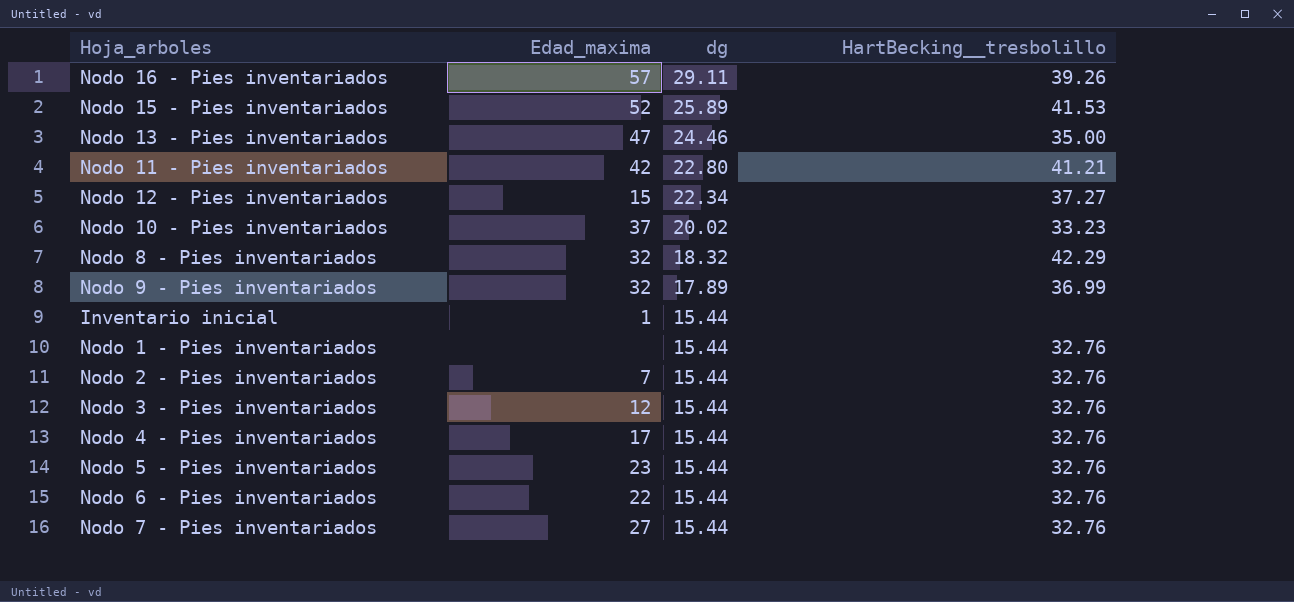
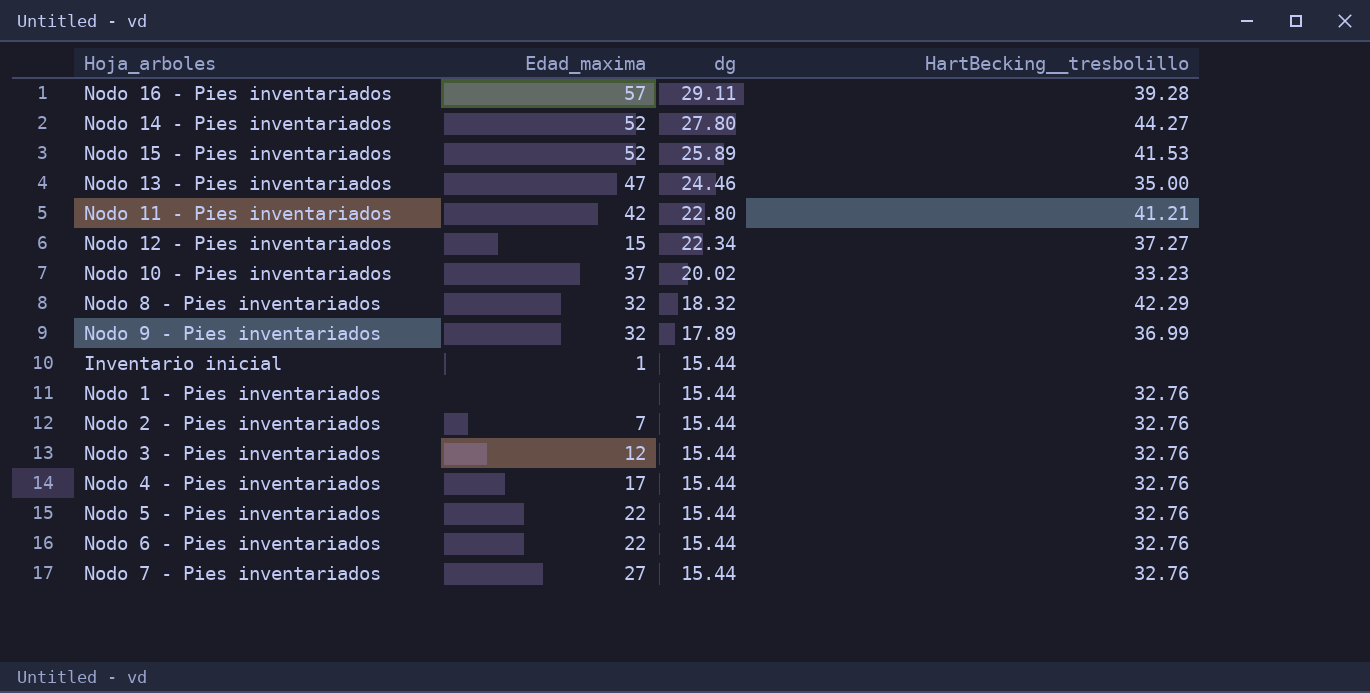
Nodo 16 - Pies inventariados | HartBecking__tresbolillo: 39.26 -> 39.28
row Nodo 14 - Pies inventariados: none -> 52 | 27.80 | 44.27
Nodo 5 - Pies inventariados | Edad_maxima: 23 -> 22

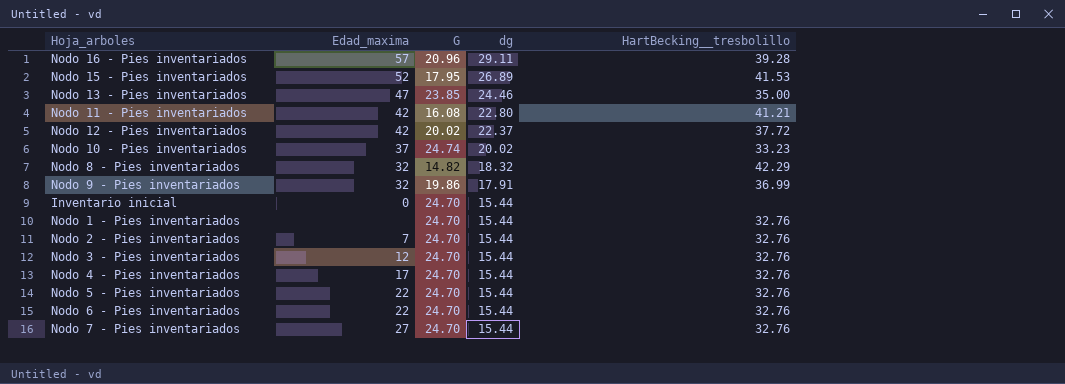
column G | position: none -> 3
row Nodo 14 - Pies inventariados: 52 | 27.80 | 44.27 -> none
Nodo 15 - Pies inventariados | dg: 25.89 -> 26.89
Nodo 12 - Pies inventariados | Edad_maxima: 15 -> 42
Nodo 12 - Pies inventariados | dg: 22.34 -> 22.37
Nodo 12 - Pies inventariados | HartBecking__tresbolillo: 37.27 -> 37.72
Nodo 9 - Pies inventariados | dg: 17.89 -> 17.91
Inventario inicial | Edad_maxima: 1 -> 0

